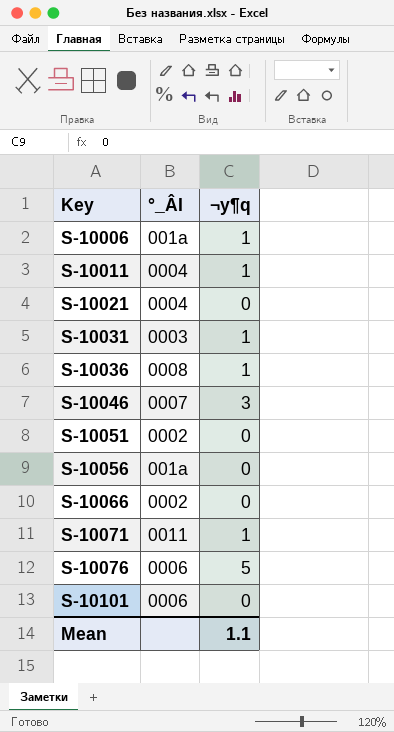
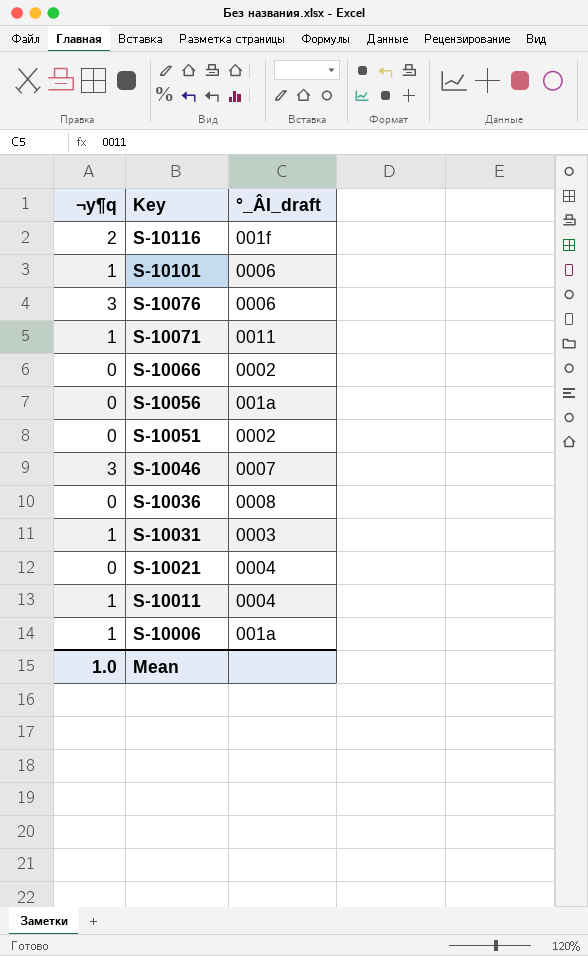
row order: Key ascending -> Key descending
column ¬y¶q | position: 3 -> 1
column name: °_ÂI -> °_ÂI_draft
row S-10116: none -> 2 | 001f
S-10101 | ¬y¶q: 0 -> 1
S-10076 | ¬y¶q: 5 -> 3
S-10036 | ¬y¶q: 1 -> 0
Mean | ¬y¶q: 1.1 -> 1.0

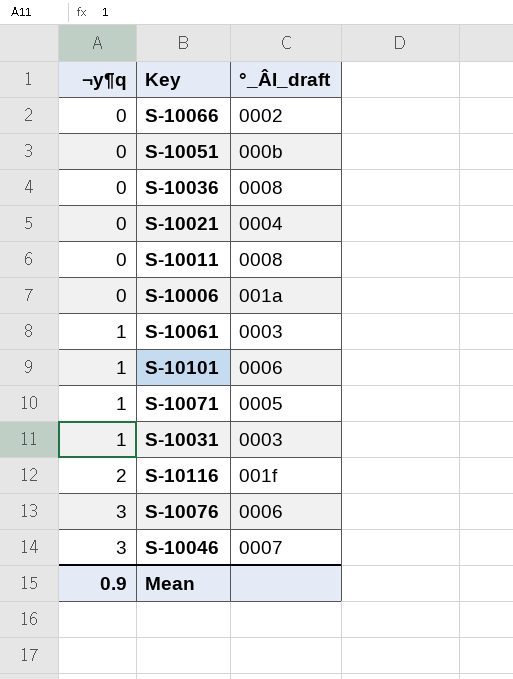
row order: Key descending -> ¬y¶q ascending
row S-10056: 0 | 001a -> none
S-10051 | °_ÂI_draft: 0002 -> 000b
S-10011 | ¬y¶q: 1 -> 0
S-10011 | °_ÂI_draft: 0004 -> 0008
S-10006 | ¬y¶q: 1 -> 0
row S-10061: none -> 1 | 0003
S-10071 | °_ÂI_draft: 0011 -> 0005
Mean | ¬y¶q: 1.0 -> 0.9

